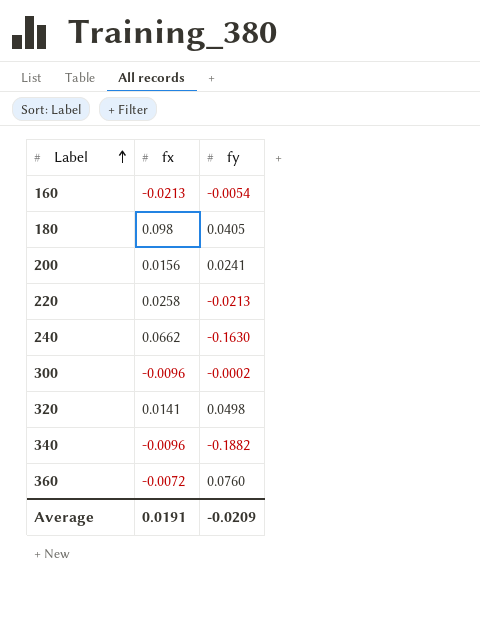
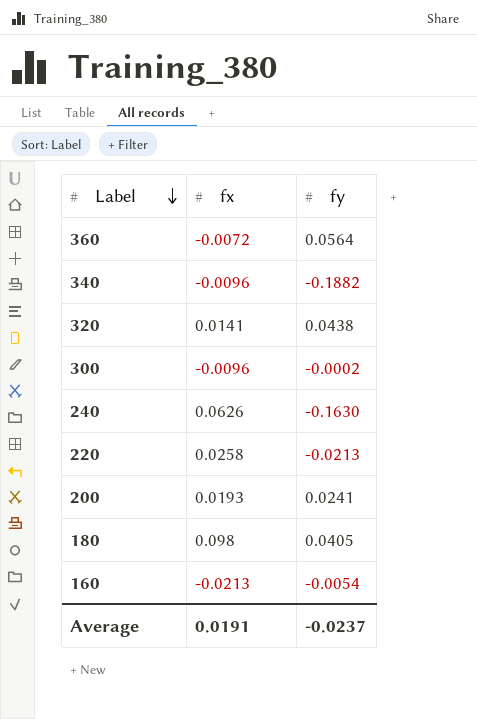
row order: Label ascending -> Label descending
360 | fy: 0.0760 -> 0.0564
320 | fy: 0.0498 -> 0.0438
240 | fx: 0.0662 -> 0.0626
200 | fx: 0.0156 -> 0.0193
Average | fy: -0.0209 -> -0.0237

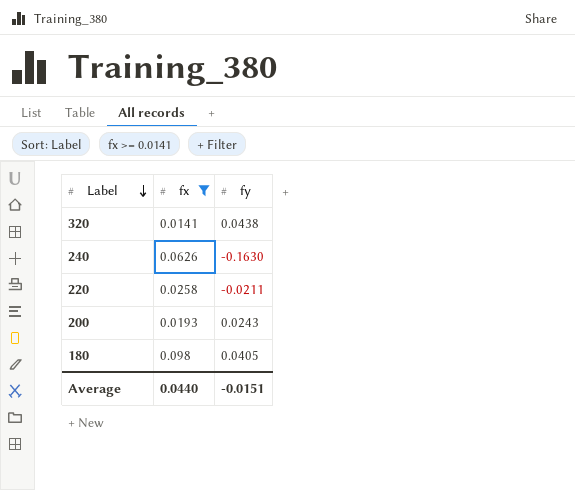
filter: none -> fx >= 0.0141
220 | fy: -0.0213 -> -0.0211
200 | fy: 0.0241 -> 0.0243
Average | fx: 0.0191 -> 0.0440
Average | fy: -0.0237 -> -0.0151

